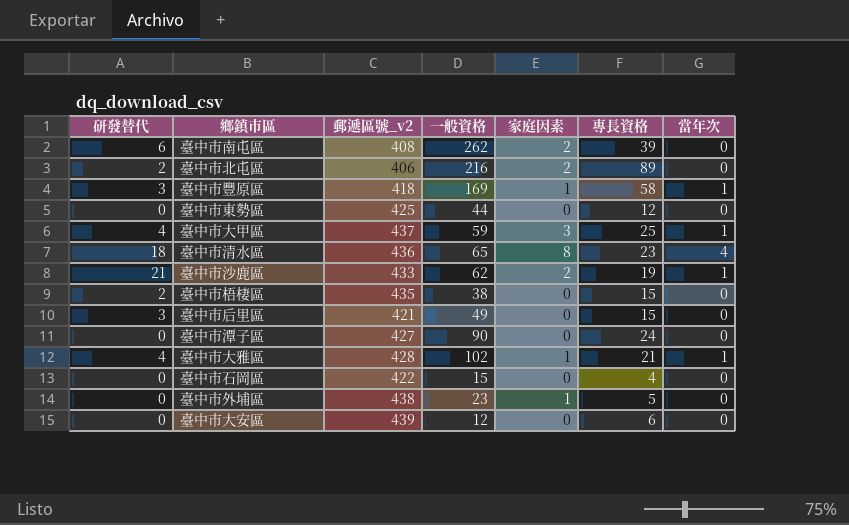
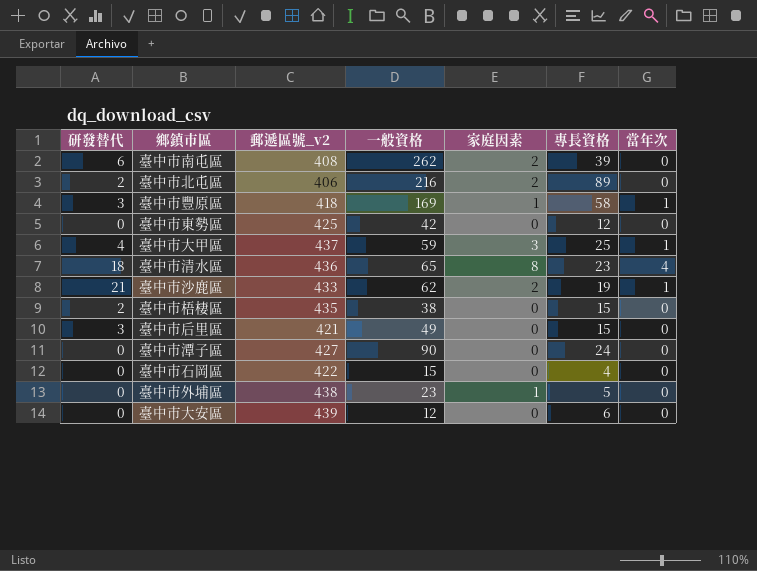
row 臺中市大雅區: 4 | 428 | 102 | 1 | 21 | 1 -> none
臺中市東勢區 | 一般資格: 44 -> 42

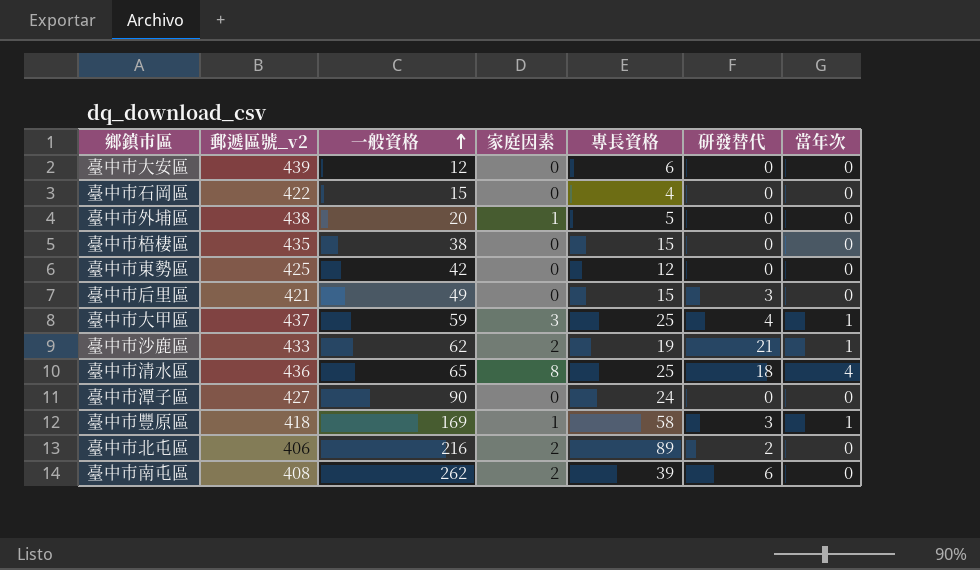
row order: none -> 一般資格 ascending
column 研發替代 | position: 1 -> 6
臺中市外埔區 | 一般資格: 23 -> 20
臺中市梧棲區 | 研發替代: 2 -> 0
臺中市清水區 | 專長資格: 23 -> 25

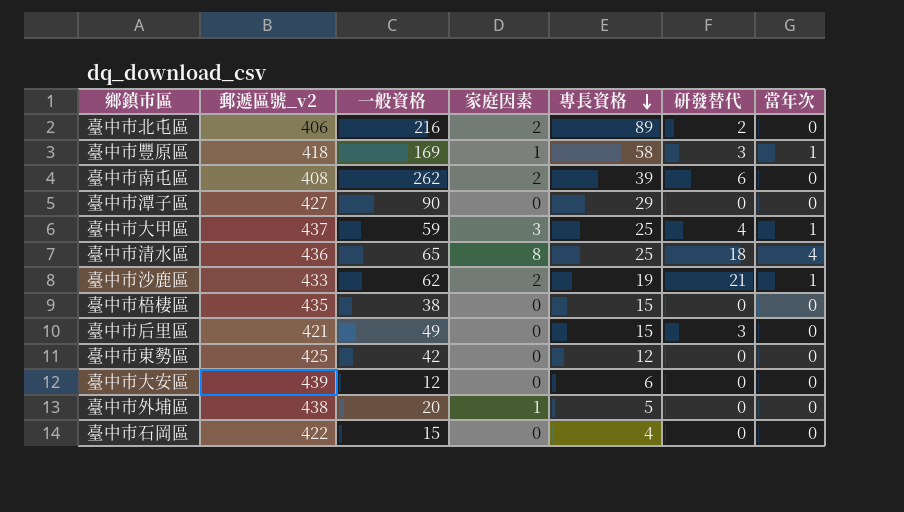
row order: 一般資格 ascending -> 專長資格 descending
臺中市潭子區 | 專長資格: 24 -> 29

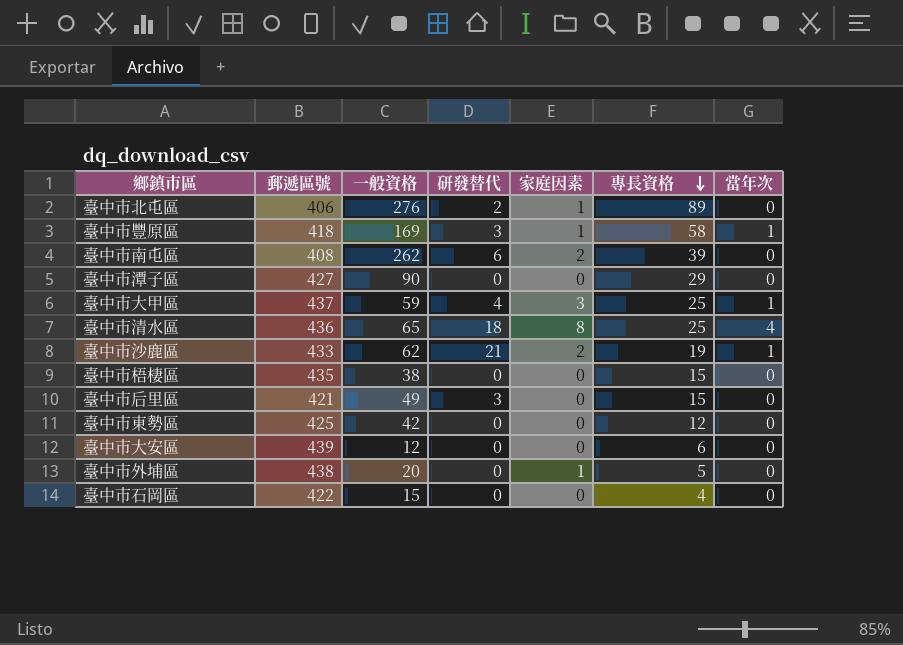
column name: 郵遞區號_v2 -> 郵遞區號
column 研發替代 | position: 6 -> 4
臺中市北屯區 | 一般資格: 216 -> 276
臺中市北屯區 | 家庭因素: 2 -> 1

